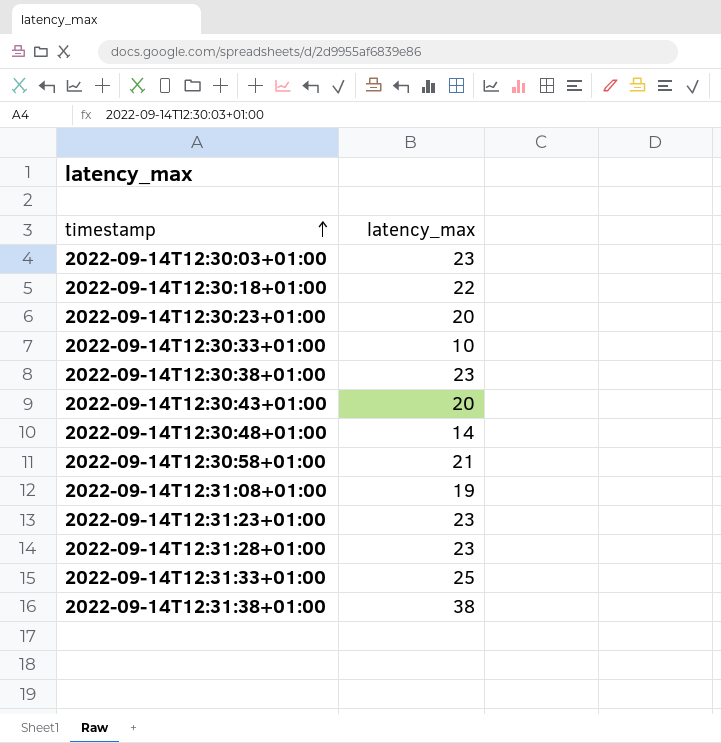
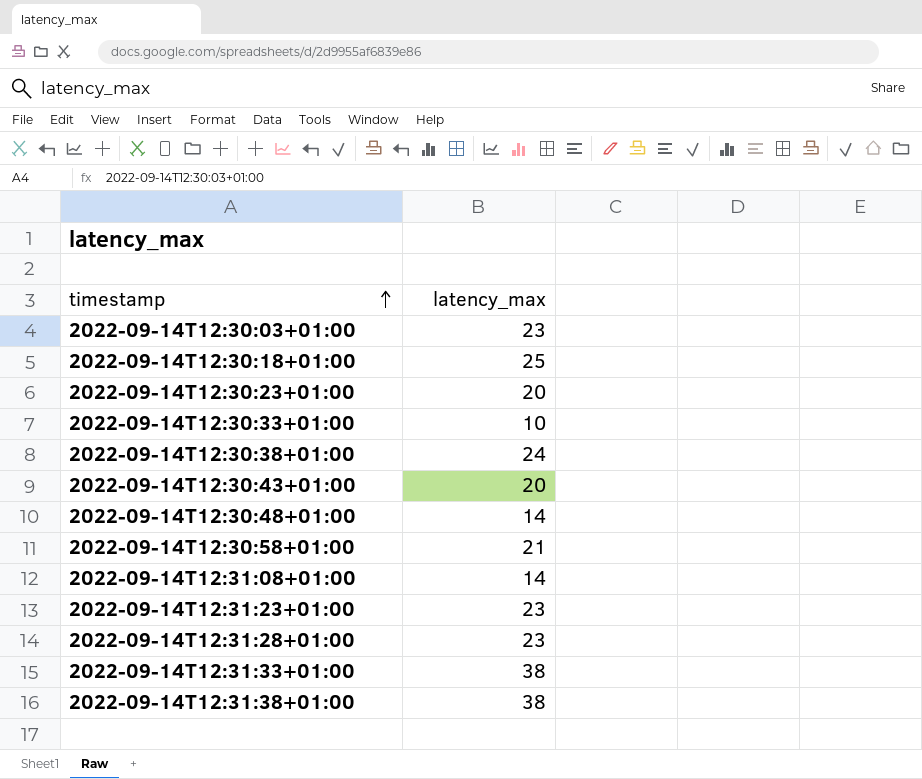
2022-09-14T12:30:18+01:00 | latency_max: 22 -> 25
2022-09-14T12:30:38+01:00 | latency_max: 23 -> 24
2022-09-14T12:31:08+01:00 | latency_max: 19 -> 14
2022-09-14T12:31:33+01:00 | latency_max: 25 -> 38

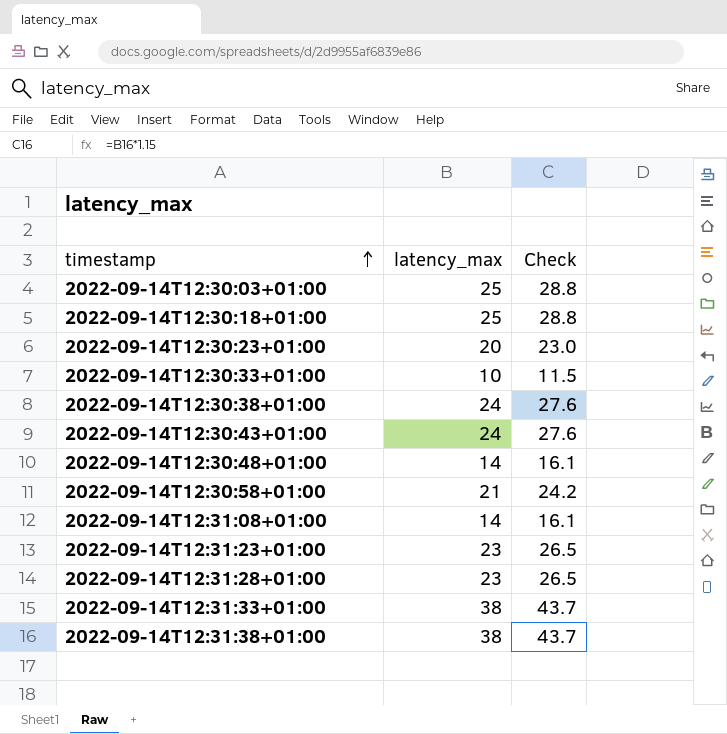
column Check | formula: none -> [latency_max] * 1.15
2022-09-14T12:30:03+01:00 | latency_max: 23 -> 25
2022-09-14T12:30:43+01:00 | latency_max: 20 -> 24

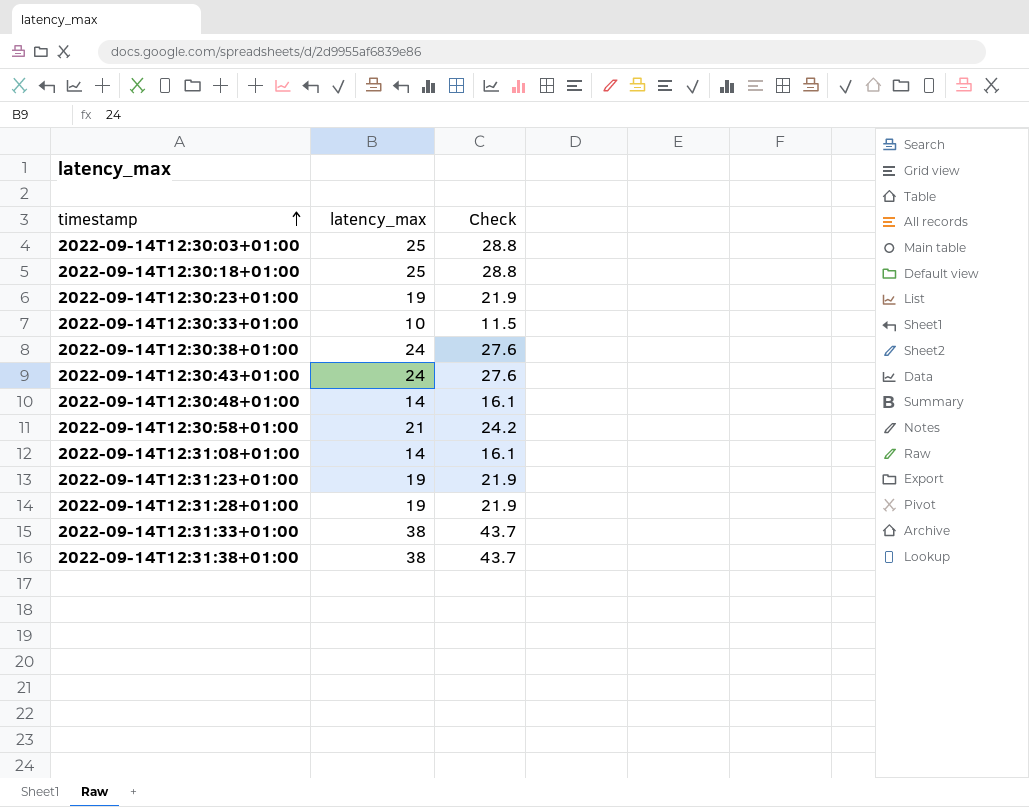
2022-09-14T12:30:23+01:00 | latency_max: 20 -> 19
2022-09-14T12:30:23+01:00 | Check: 23.0 -> 21.9
2022-09-14T12:31:23+01:00 | latency_max: 23 -> 19
2022-09-14T12:31:23+01:00 | Check: 26.5 -> 21.9
2022-09-14T12:31:28+01:00 | latency_max: 23 -> 19
2022-09-14T12:31:28+01:00 | Check: 26.5 -> 21.9

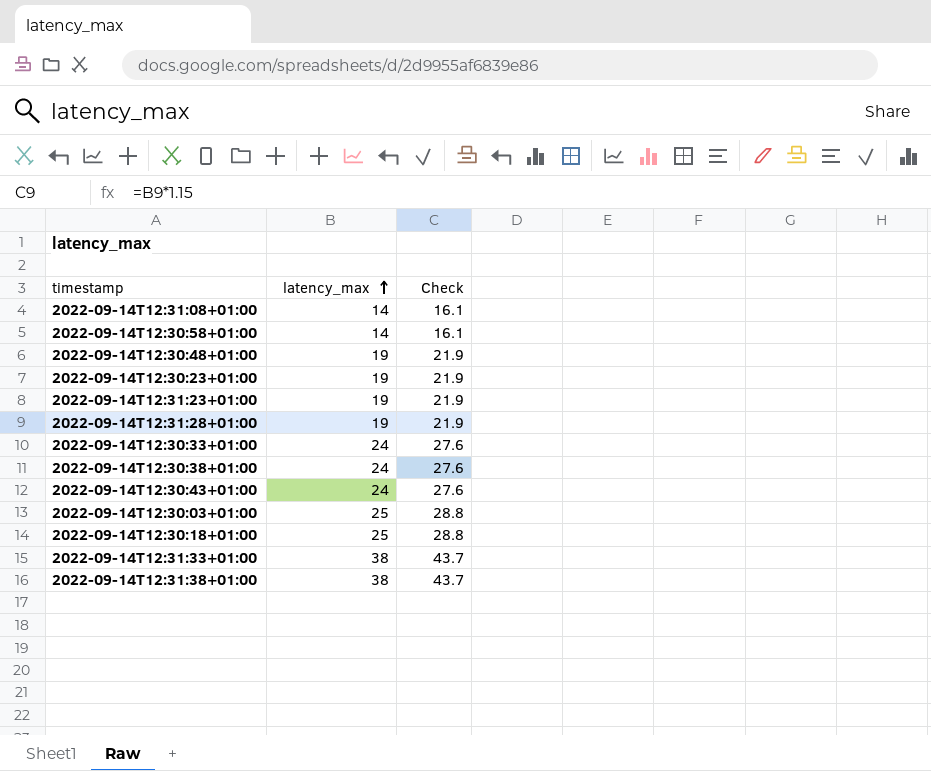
row order: timestamp ascending -> latency_max ascending
2022-09-14T12:30:58+01:00 | latency_max: 21 -> 14
2022-09-14T12:30:58+01:00 | Check: 24.2 -> 16.1
2022-09-14T12:30:48+01:00 | latency_max: 14 -> 19
2022-09-14T12:30:48+01:00 | Check: 16.1 -> 21.9
2022-09-14T12:30:33+01:00 | latency_max: 10 -> 24
2022-09-14T12:30:33+01:00 | Check: 11.5 -> 27.6

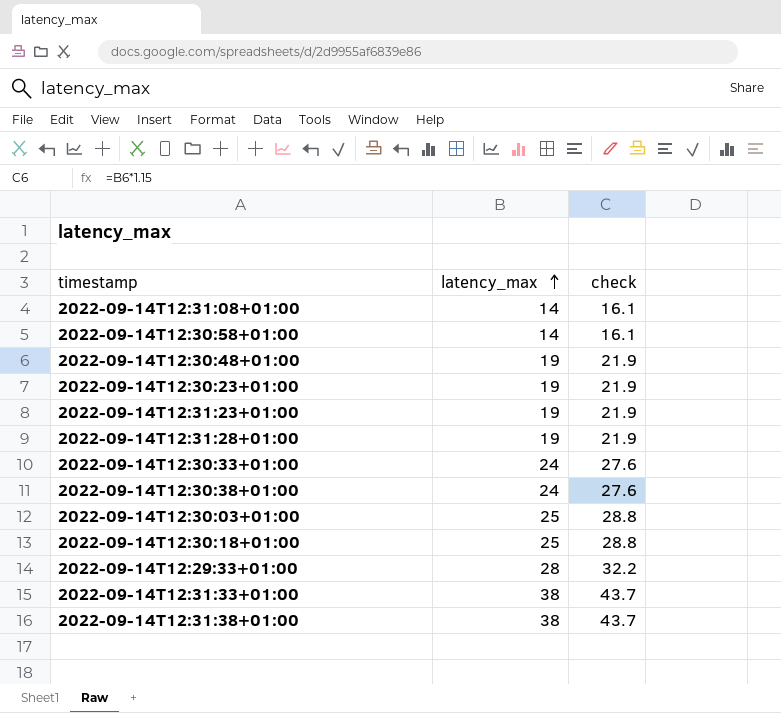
column name: Check -> check
row 2022-09-14T12:30:43+01:00: 24 | 27.6 -> none
row 2022-09-14T12:29:33+01:00: none -> 28 | 32.2

